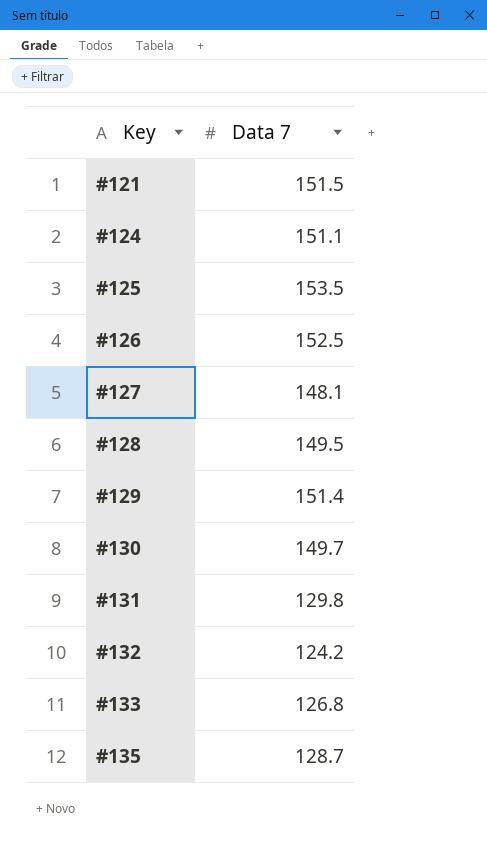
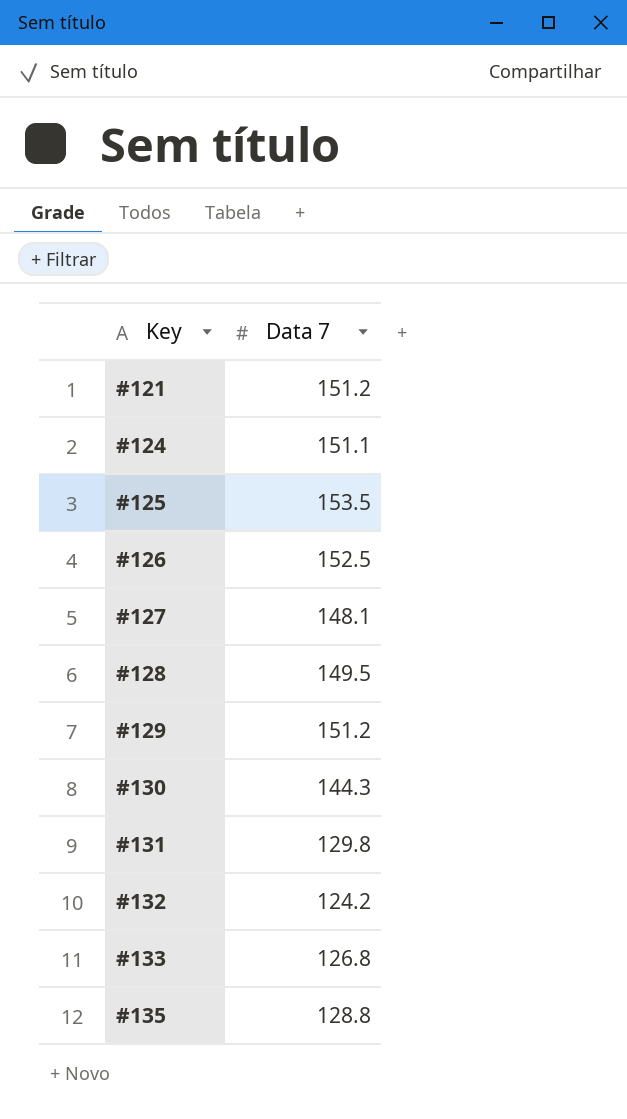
#121 | Data 7: 151.5 -> 151.2
#129 | Data 7: 151.4 -> 151.2
#130 | Data 7: 149.7 -> 144.3
#135 | Data 7: 128.7 -> 128.8

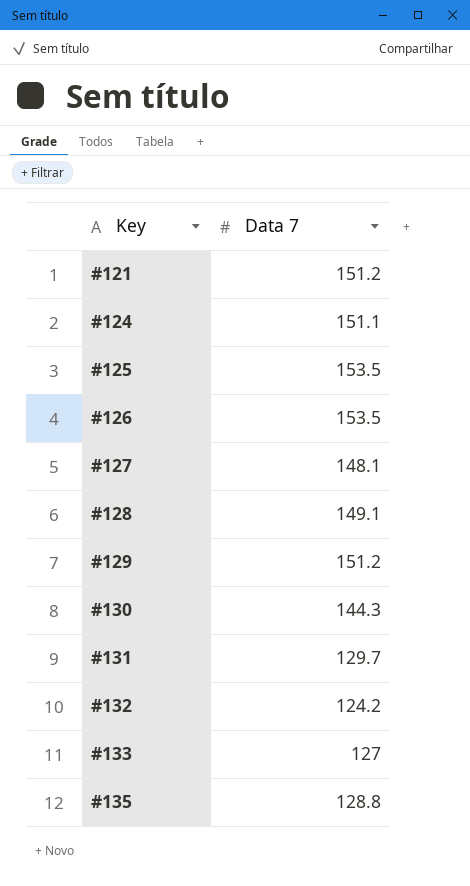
#126 | Data 7: 152.5 -> 153.5
#128 | Data 7: 149.5 -> 149.1
#131 | Data 7: 129.8 -> 129.7
#133 | Data 7: 126.8 -> 127

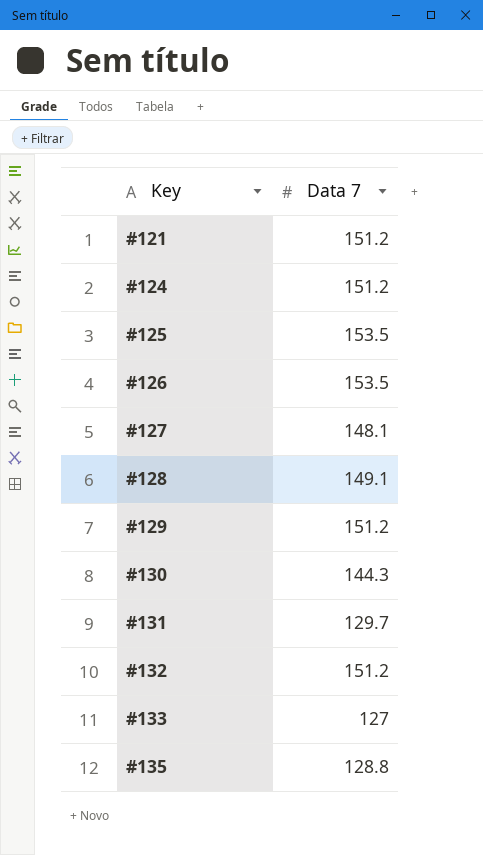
#124 | Data 7: 151.1 -> 151.2
#132 | Data 7: 124.2 -> 151.2

